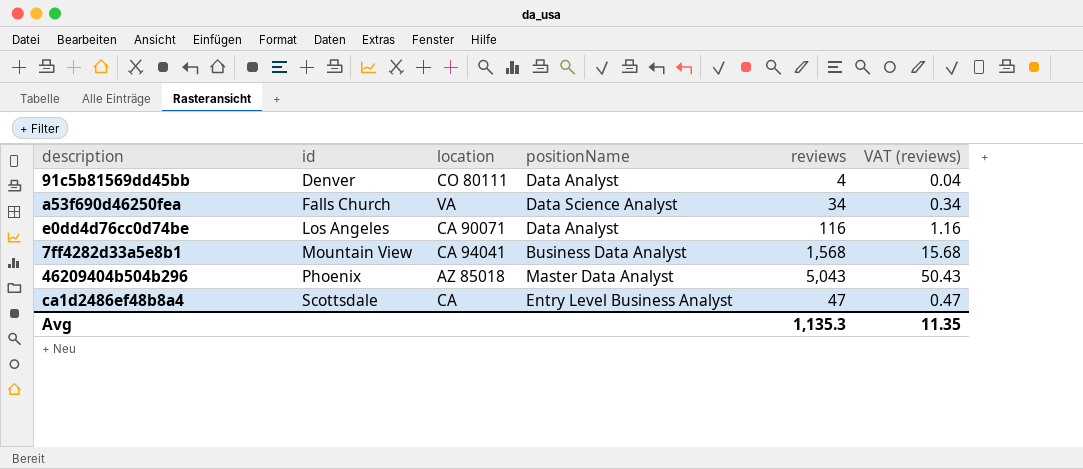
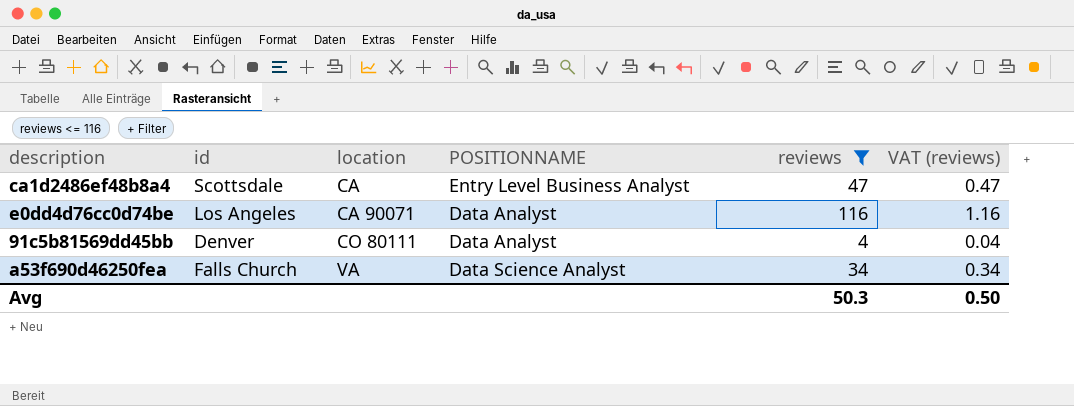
filter: none -> reviews <= 116
row order: id ascending -> location ascending
column name: positionName -> POSITIONNAME
Avg | reviews: 1,135.3 -> 50.3
Avg | VAT (reviews): 11.35 -> 0.50

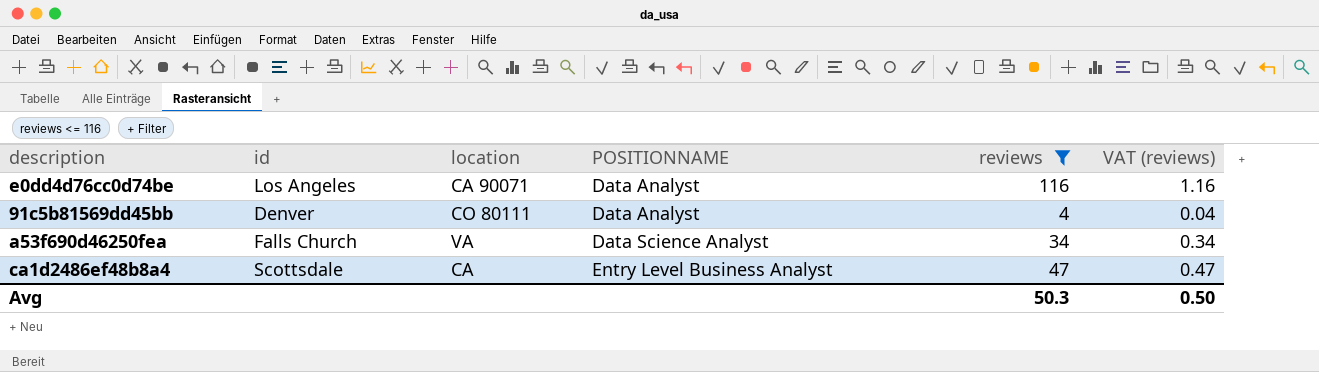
row order: location ascending -> POSITIONNAME ascending

